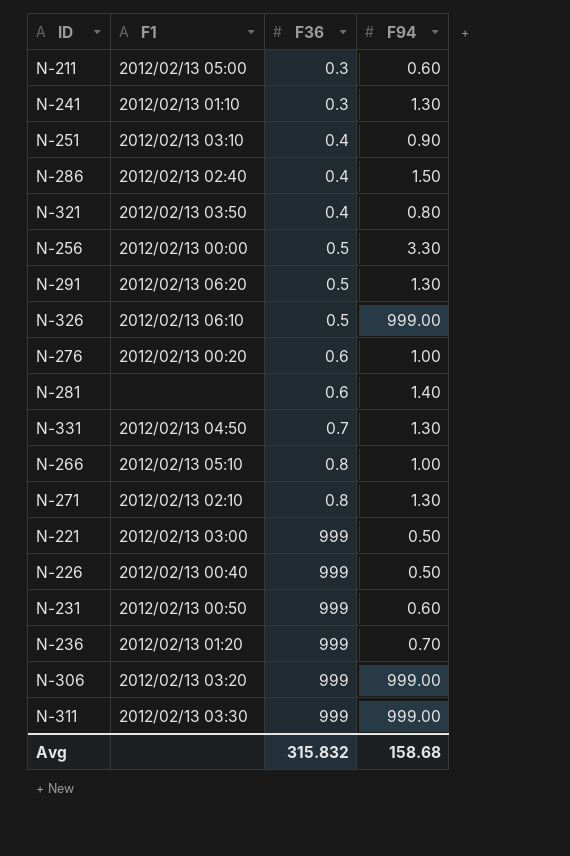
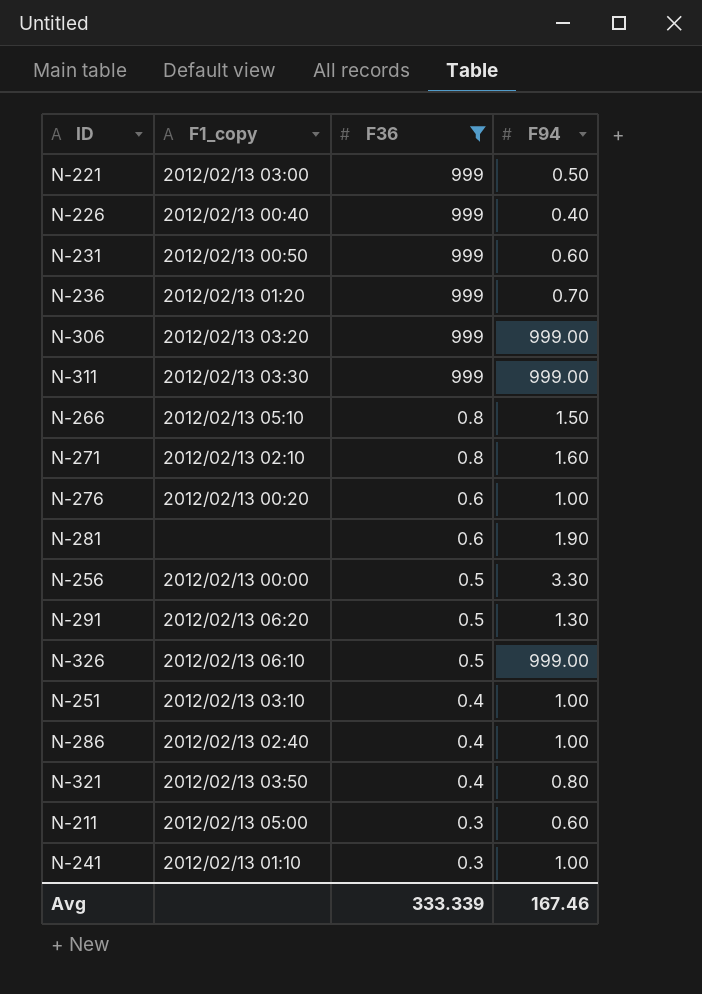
filter: none -> F36 != 0.7
row order: F36 ascending -> F36 descending
column name: F1 -> F1_copy
N-226 | F94: 0.50 -> 0.40
N-266 | F94: 1.00 -> 1.50
N-271 | F94: 1.30 -> 1.60
N-281 | F94: 1.40 -> 1.90
N-251 | F94: 0.90 -> 1.00
N-286 | F94: 1.50 -> 1.00
N-241 | F94: 1.30 -> 1.00
Avg | F36: 315.832 -> 333.339
Avg | F94: 158.68 -> 167.46

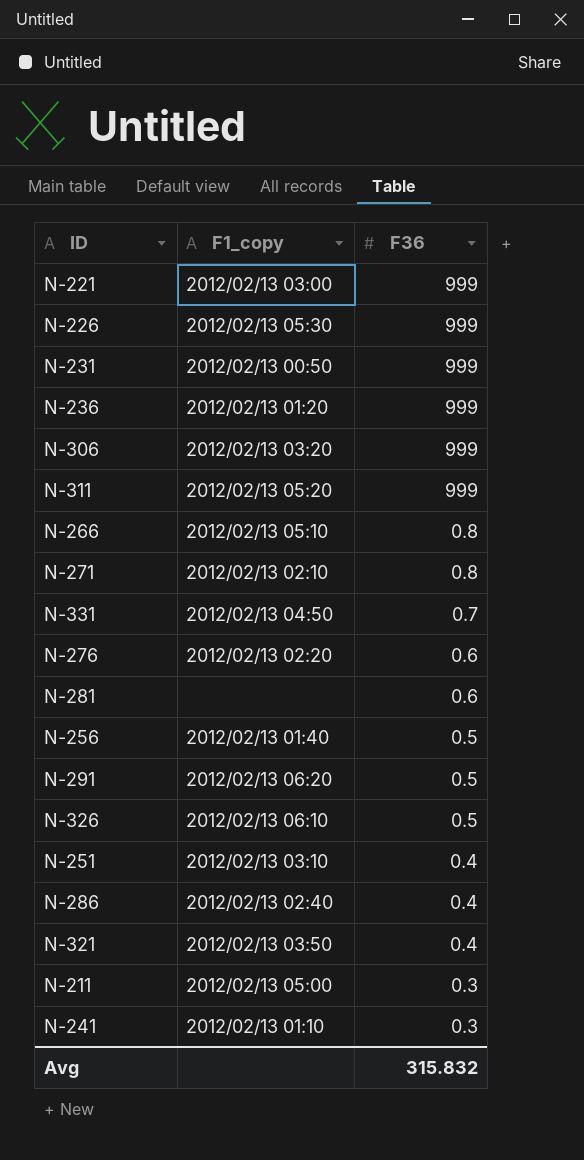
filter: F36 != 0.7 -> none
column F94 | position: 4 -> none
N-226 | F1_copy: 2012/02/13 00:40 -> 2012/02/13 05:30
N-311 | F1_copy: 2012/02/13 03:30 -> 2012/02/13 05:20
N-276 | F1_copy: 2012/02/13 00:20 -> 2012/02/13 02:20
N-256 | F1_copy: 2012/02/13 00:00 -> 2012/02/13 01:40
Avg | F36: 333.339 -> 315.832

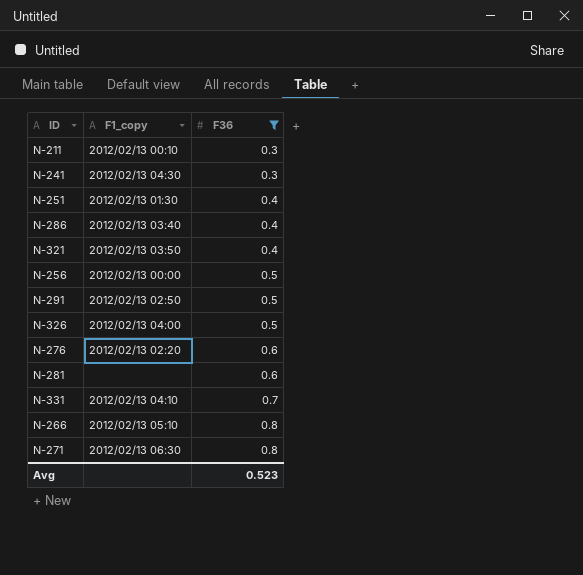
filter: none -> F36 != 999
row order: F36 descending -> F36 ascending
N-211 | F1_copy: 2012/02/13 05:00 -> 2012/02/13 00:10
N-241 | F1_copy: 2012/02/13 01:10 -> 2012/02/13 04:30
N-251 | F1_copy: 2012/02/13 03:10 -> 2012/02/13 01:30
N-286 | F1_copy: 2012/02/13 02:40 -> 2012/02/13 03:40
N-256 | F1_copy: 2012/02/13 01:40 -> 2012/02/13 00:00
N-291 | F1_copy: 2012/02/13 06:20 -> 2012/02/13 02:50
N-326 | F1_copy: 2012/02/13 06:10 -> 2012/02/13 04:00
N-331 | F1_copy: 2012/02/13 04:50 -> 2012/02/13 04:10
N-271 | F1_copy: 2012/02/13 02:10 -> 2012/02/13 06:30
Avg | F36: 315.832 -> 0.523

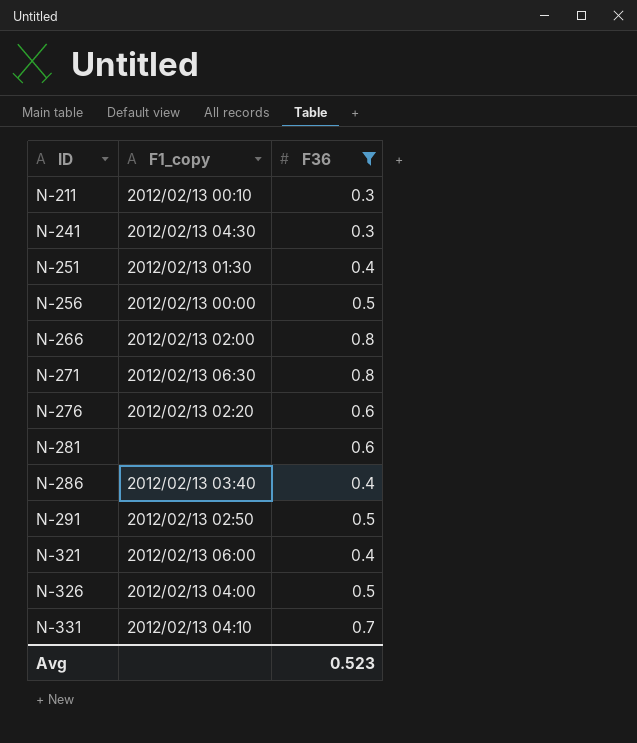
row order: F36 ascending -> ID ascending
N-266 | F1_copy: 2012/02/13 05:10 -> 2012/02/13 02:00
N-321 | F1_copy: 2012/02/13 03:50 -> 2012/02/13 06:00

